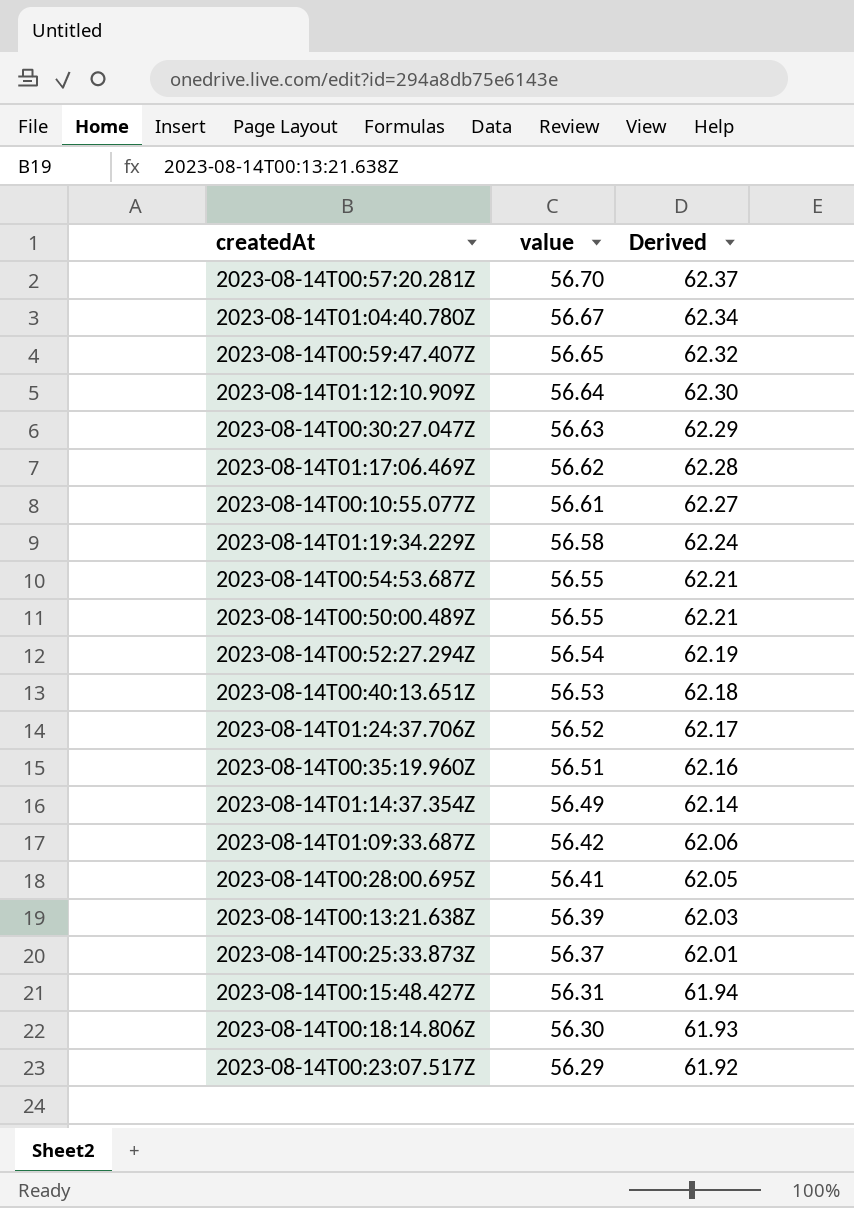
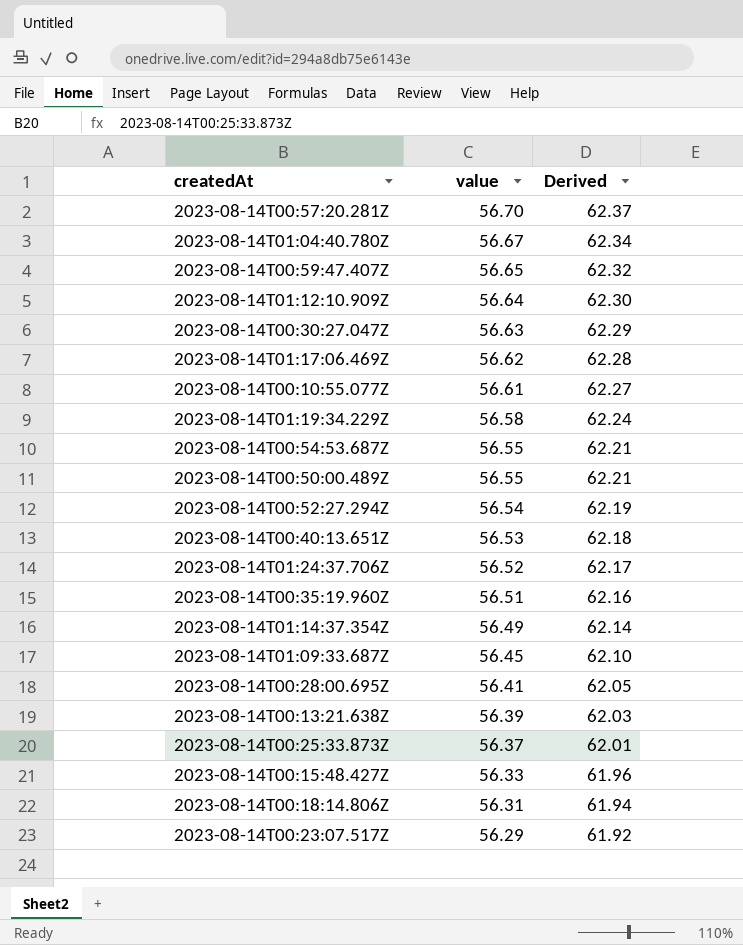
2023-08-14T01:09:33.687Z | value: 56.42 -> 56.45
2023-08-14T01:09:33.687Z | Derived: 62.06 -> 62.10
2023-08-14T00:15:48.427Z | value: 56.31 -> 56.33
2023-08-14T00:15:48.427Z | Derived: 61.94 -> 61.96
2023-08-14T00:18:14.806Z | value: 56.30 -> 56.31
2023-08-14T00:18:14.806Z | Derived: 61.93 -> 61.94

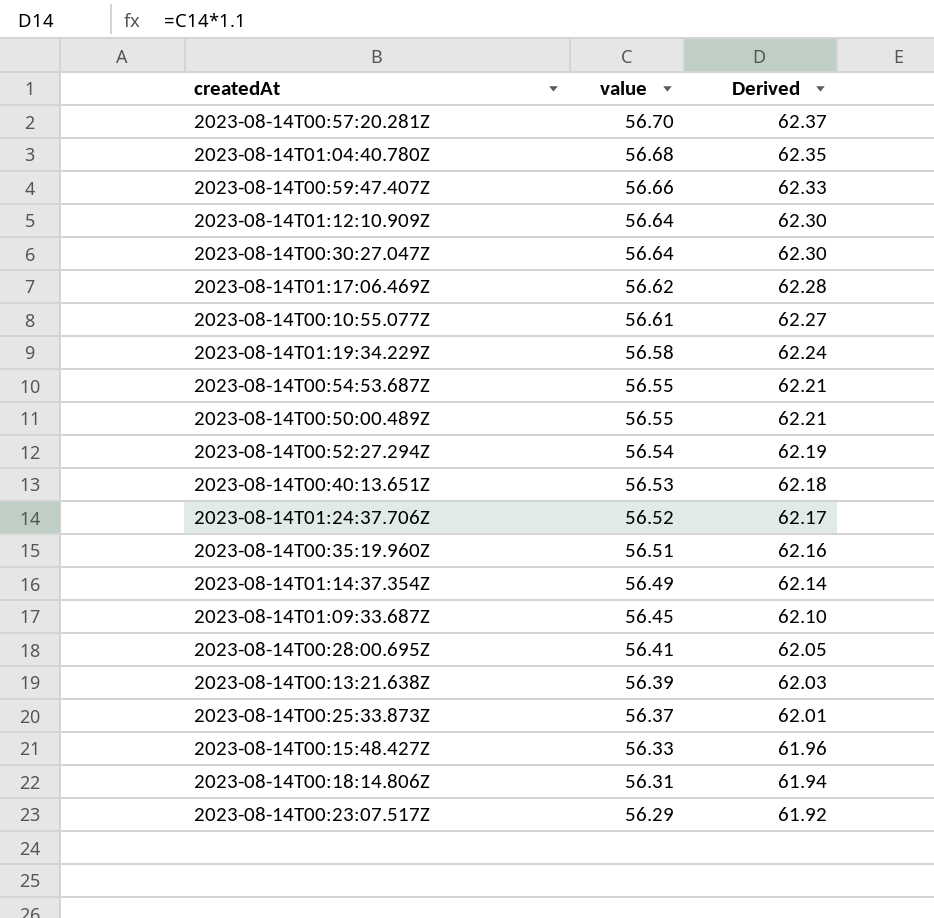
2023-08-14T01:04:40.780Z | value: 56.67 -> 56.68
2023-08-14T01:04:40.780Z | Derived: 62.34 -> 62.35
2023-08-14T00:59:47.407Z | value: 56.65 -> 56.66
2023-08-14T00:59:47.407Z | Derived: 62.32 -> 62.33
2023-08-14T00:30:27.047Z | value: 56.63 -> 56.64
2023-08-14T00:30:27.047Z | Derived: 62.29 -> 62.30

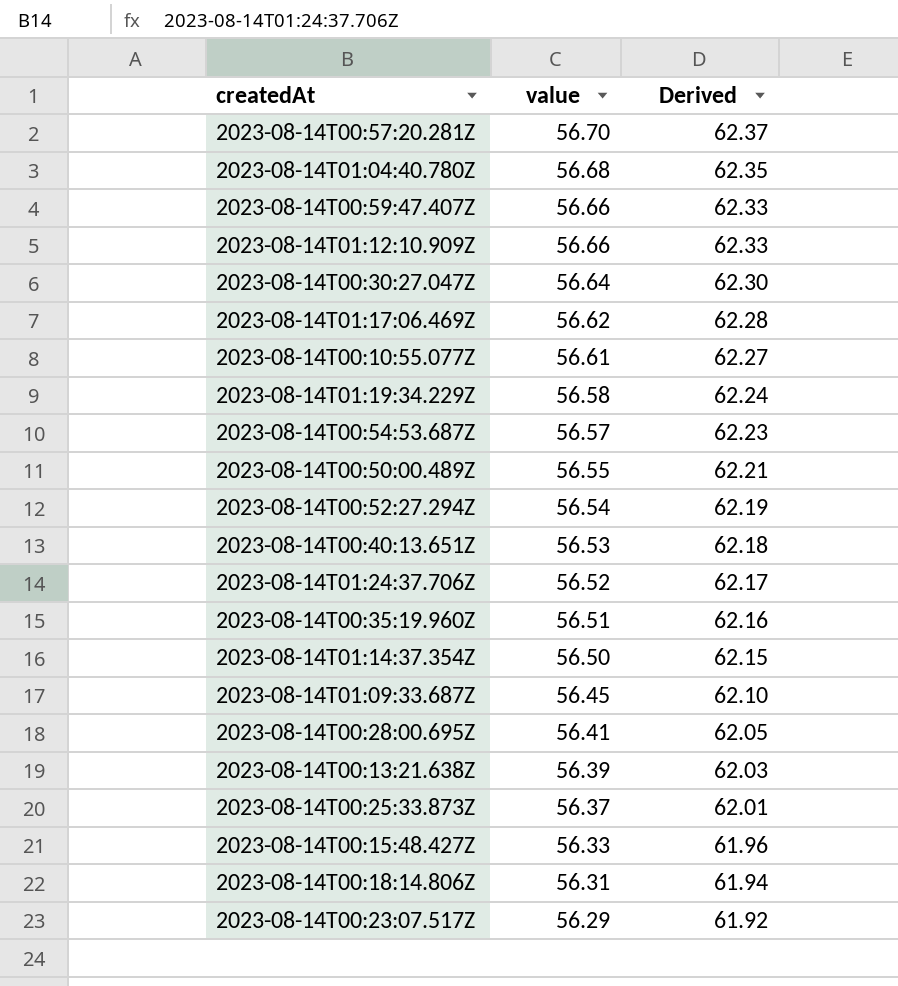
2023-08-14T01:12:10.909Z | value: 56.64 -> 56.66
2023-08-14T01:12:10.909Z | Derived: 62.30 -> 62.33
2023-08-14T00:54:53.687Z | value: 56.55 -> 56.57
2023-08-14T00:54:53.687Z | Derived: 62.21 -> 62.23
2023-08-14T01:14:37.354Z | value: 56.49 -> 56.50
2023-08-14T01:14:37.354Z | Derived: 62.14 -> 62.15

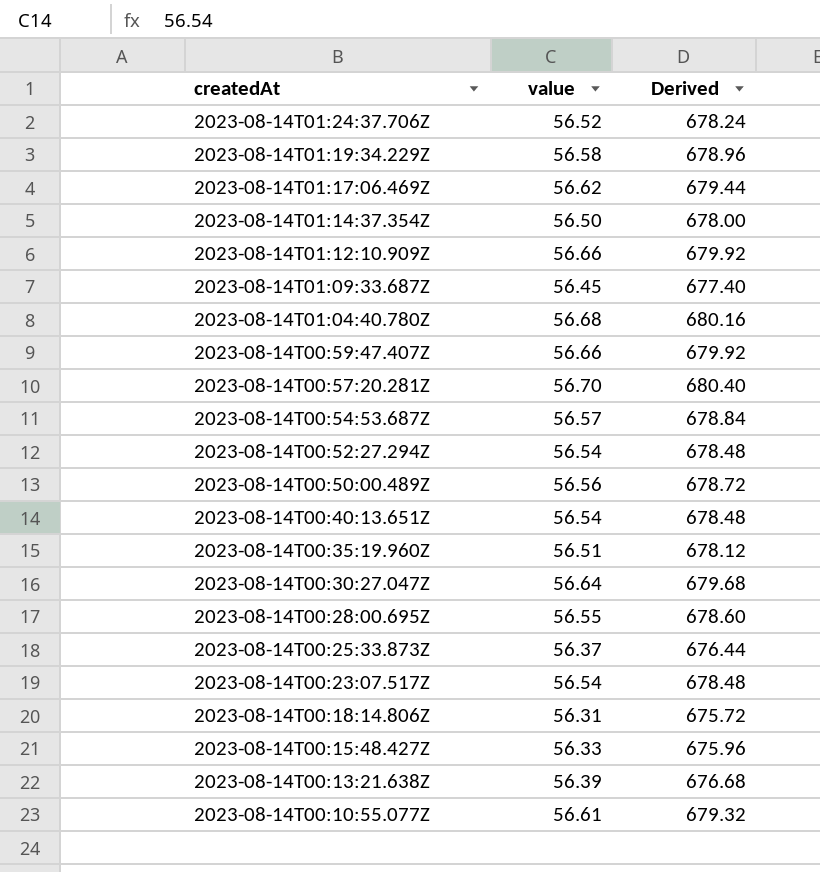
row order: value descending -> createdAt descending
column Derived | formula: [value] * 1.1 -> [value] * 12
2023-08-14T00:50:00.489Z | value: 56.55 -> 56.56
2023-08-14T00:40:13.651Z | value: 56.53 -> 56.54
2023-08-14T00:28:00.695Z | value: 56.41 -> 56.55
2023-08-14T00:23:07.517Z | value: 56.29 -> 56.54

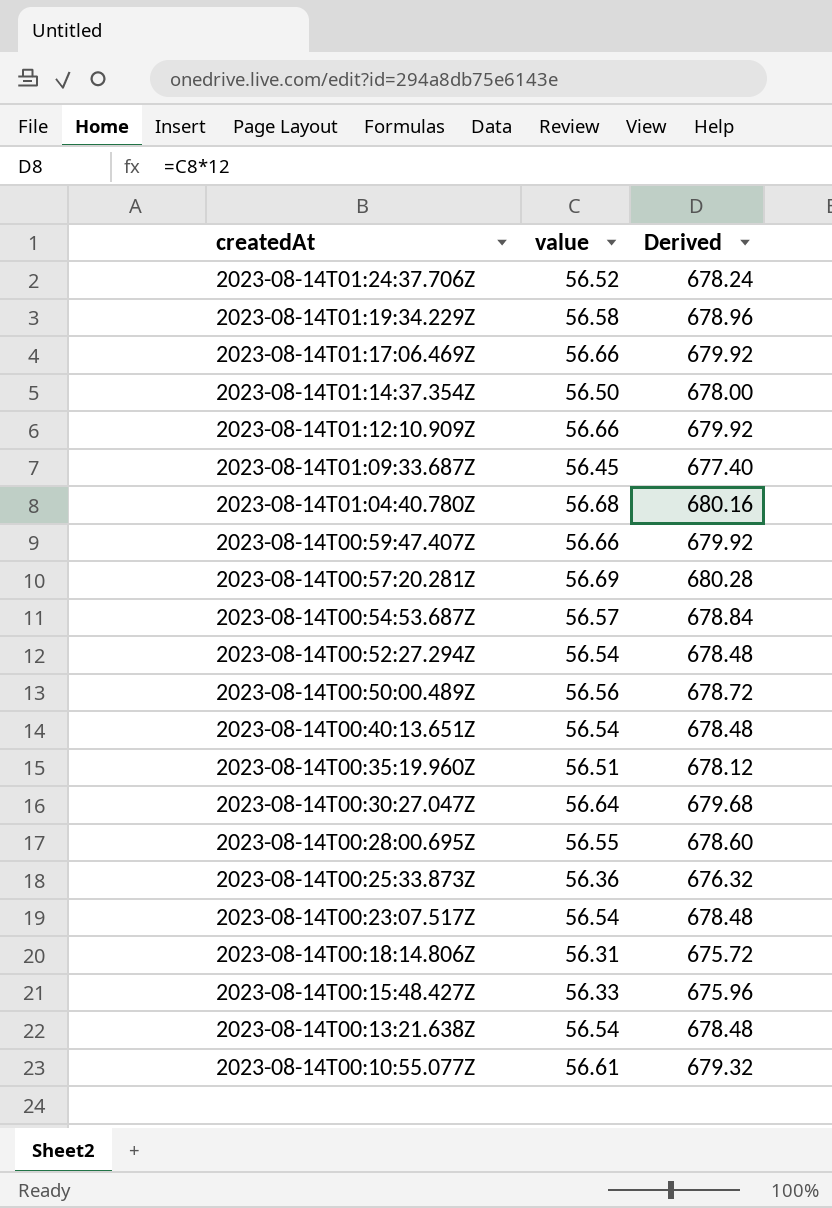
2023-08-14T01:17:06.469Z | value: 56.62 -> 56.66
2023-08-14T01:17:06.469Z | Derived: 679.44 -> 679.92
2023-08-14T00:57:20.281Z | value: 56.70 -> 56.69
2023-08-14T00:57:20.281Z | Derived: 680.40 -> 680.28
2023-08-14T00:25:33.873Z | value: 56.37 -> 56.36
2023-08-14T00:25:33.873Z | Derived: 676.44 -> 676.32
2023-08-14T00:13:21.638Z | value: 56.39 -> 56.54
2023-08-14T00:13:21.638Z | Derived: 676.68 -> 678.48

